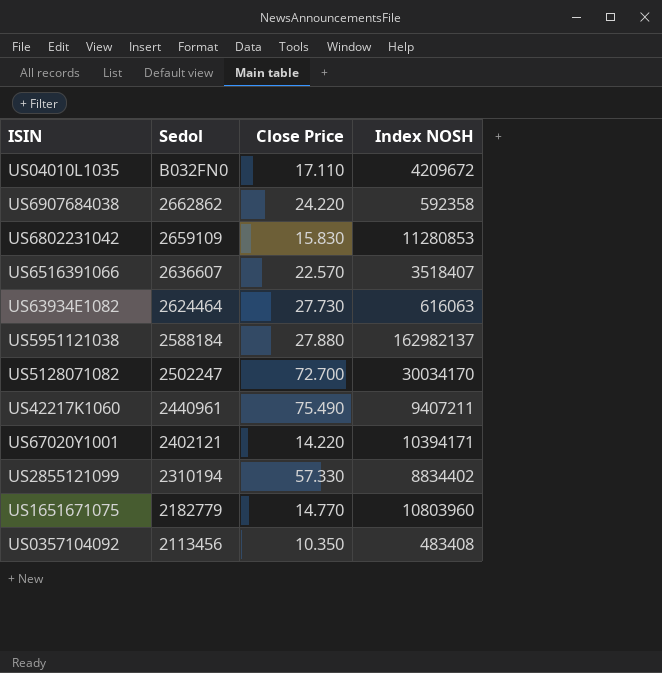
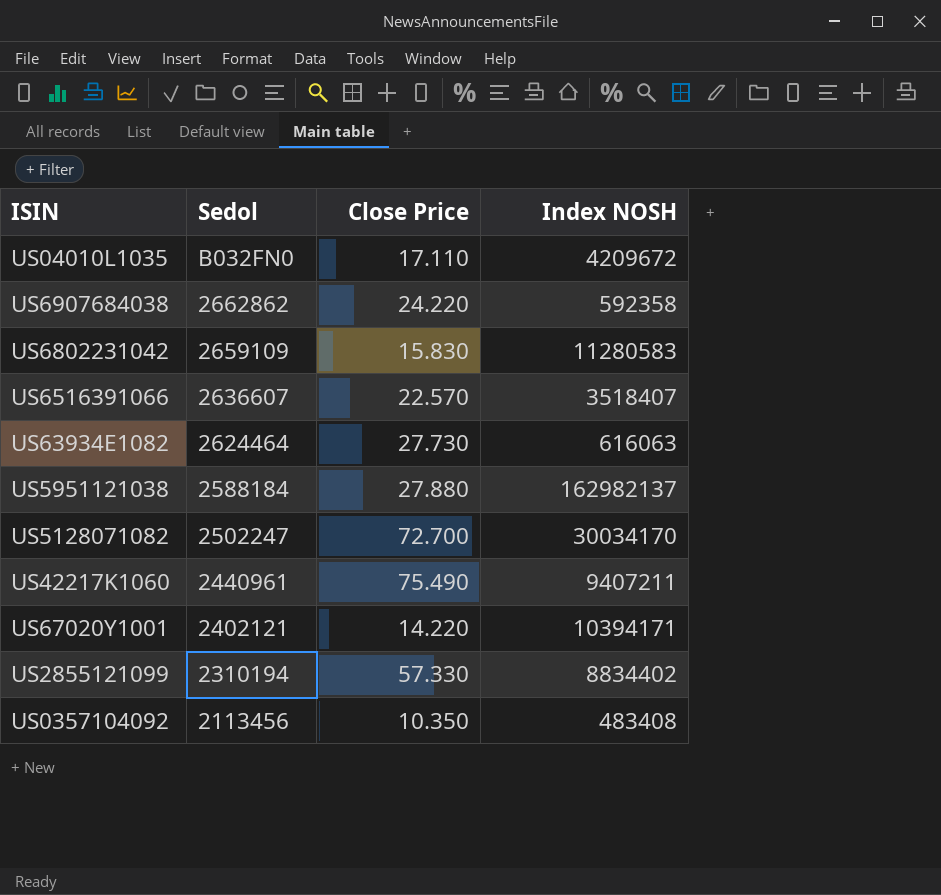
row US1651671075: 2182779 | 14.770 | 10803960 -> none
US6802231042 | Index NOSH: 11280853 -> 11280583

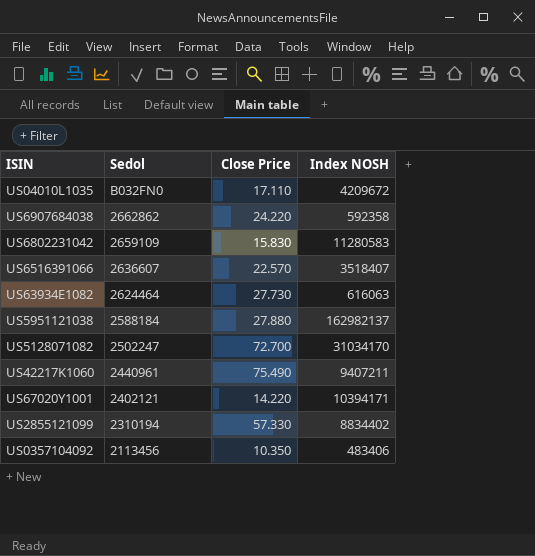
US5128071082 | Index NOSH: 30034170 -> 31034170
US0357104092 | Index NOSH: 483408 -> 483406

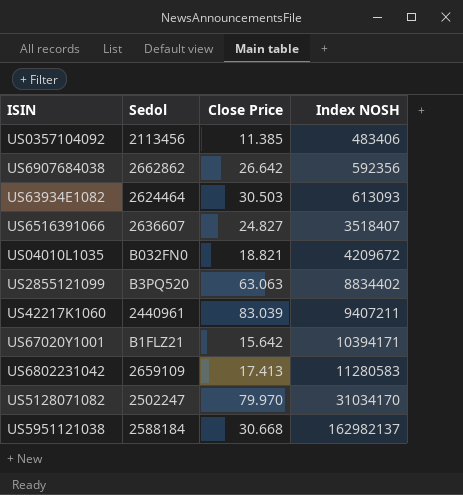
row order: Sedol descending -> Index NOSH ascending
US0357104092 | Close Price: 10.350 -> 11.385
US6907684038 | Close Price: 24.220 -> 26.642
US6907684038 | Index NOSH: 592358 -> 592356
US63934E1082 | Close Price: 27.730 -> 30.503
US63934E1082 | Index NOSH: 616063 -> 613093
US6516391066 | Close Price: 22.570 -> 24.827
US04010L1035 | Close Price: 17.110 -> 18.821
US2855121099 | Sedol: 2310194 -> B3PQ520
US2855121099 | Close Price: 57.330 -> 63.063
US42217K1060 | Close Price: 75.490 -> 83.039
US67020Y1001 | Sedol: 2402121 -> B1FLZ21
US67020Y1001 | Close Price: 14.220 -> 15.642
US6802231042 | Close Price: 15.830 -> 17.413
US5128071082 | Close Price: 72.700 -> 79.970
US5951121038 | Close Price: 27.880 -> 30.668

